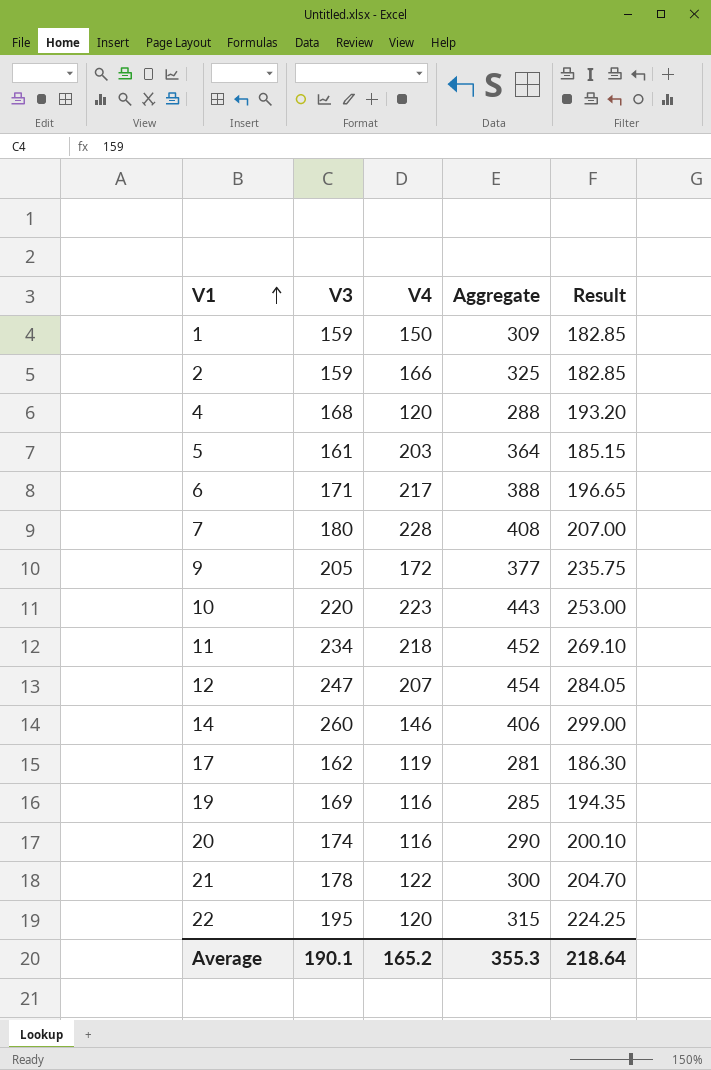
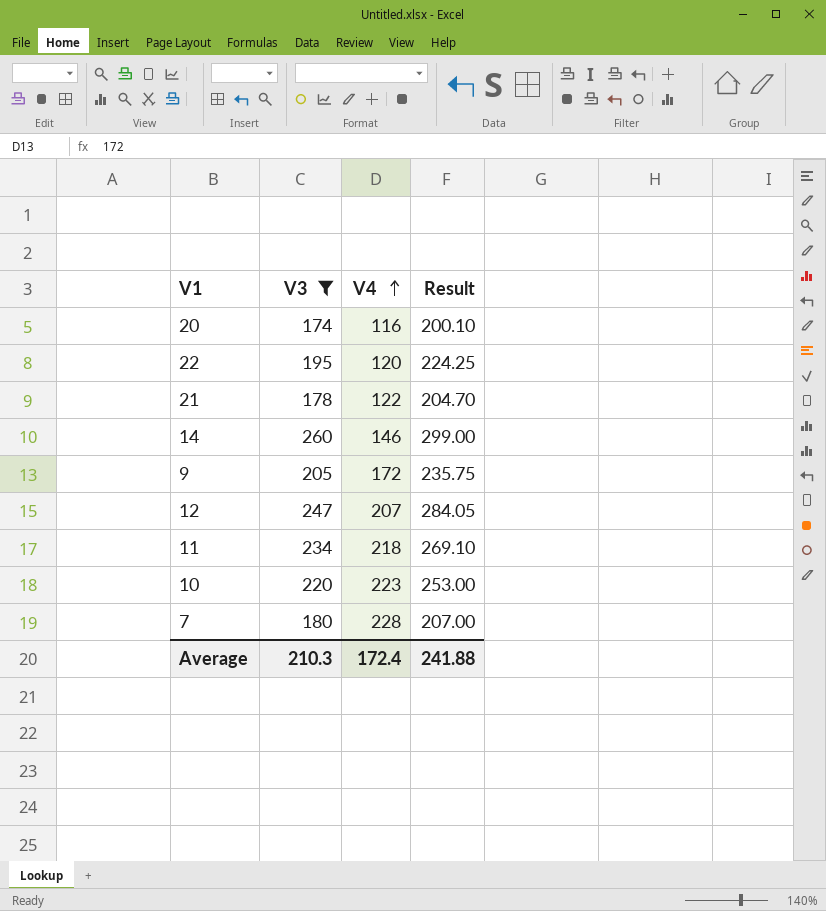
filter: none -> V3 >= 174
row order: V1 ascending -> V4 ascending
column Aggregate | formula: [V3] + [V4] -> none
Average | V3: 190.1 -> 210.3
Average | V4: 165.2 -> 172.4
Average | Result: 218.64 -> 241.88

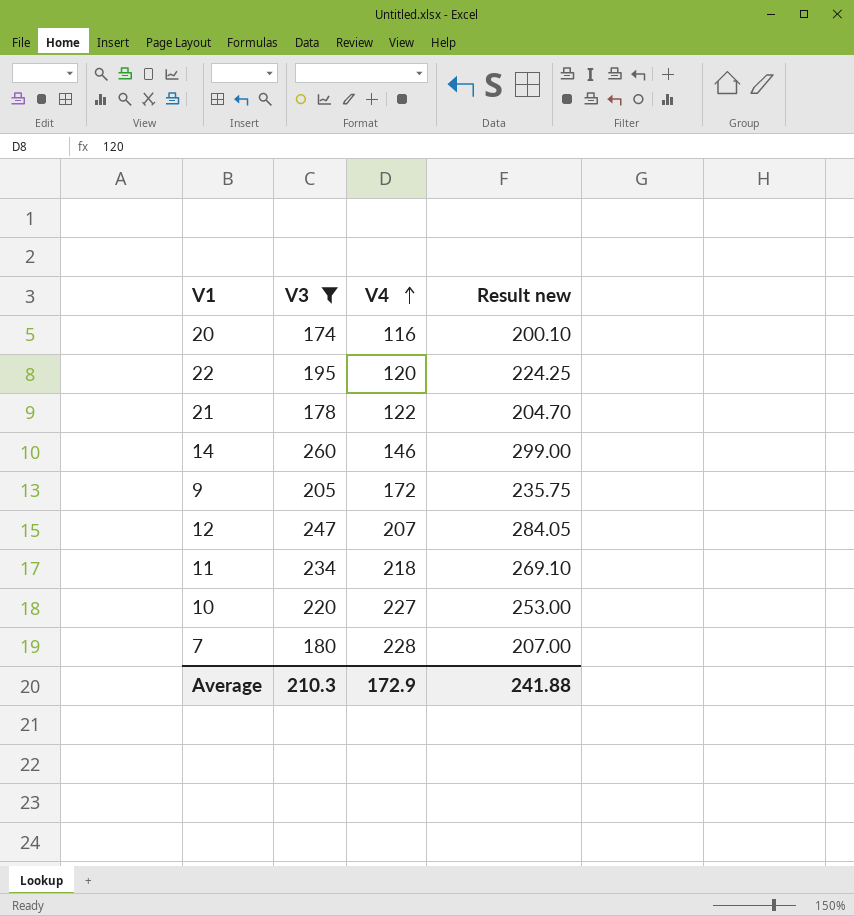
column name: Result -> Result new
10 | V4: 223 -> 227
Average | V4: 172.4 -> 172.9

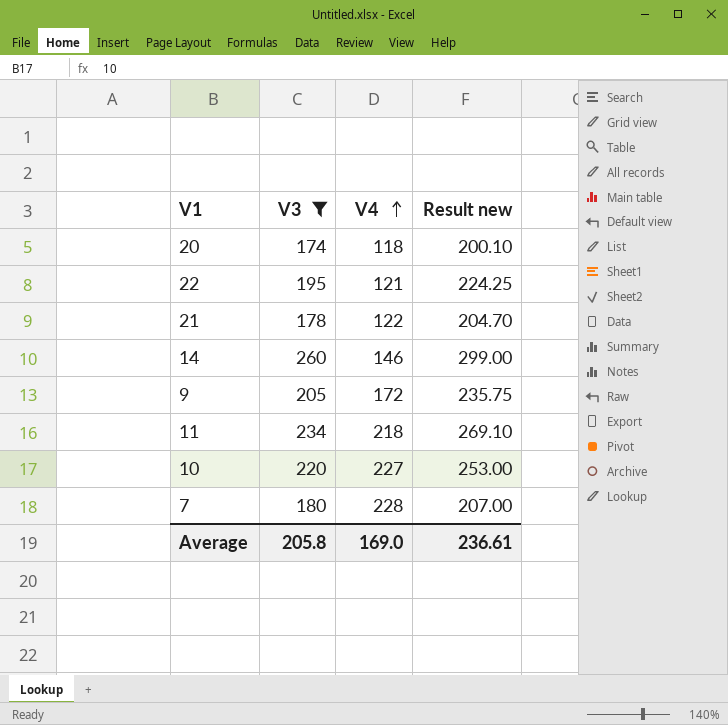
row 12: 247 | 207 | 284.05 -> none
20 | V4: 116 -> 118
22 | V4: 120 -> 121
Average | V3: 210.3 -> 205.8
Average | V4: 172.9 -> 169.0
Average | Result new: 241.88 -> 236.61

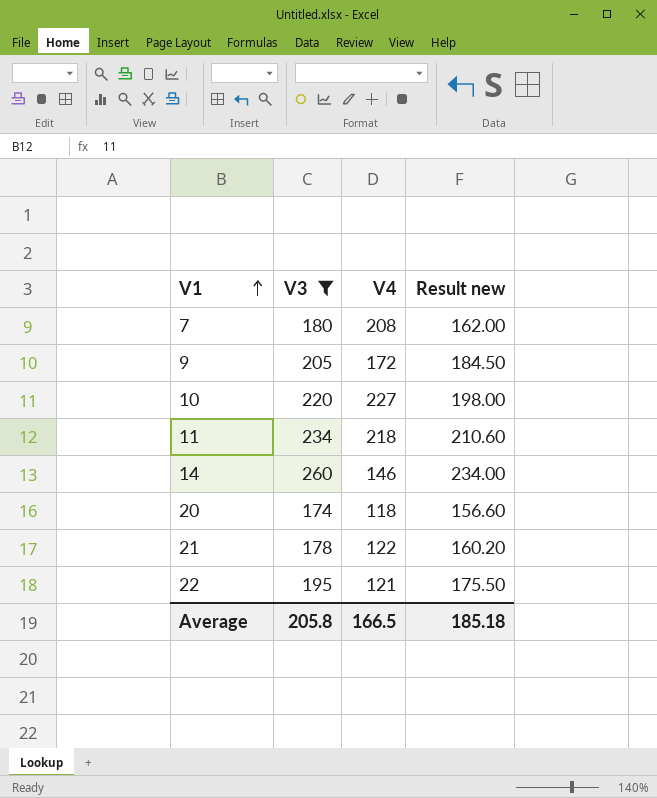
row order: V4 ascending -> V1 ascending
column Result new | formula: [V3] * 1.15 -> [V3] * 0.9
7 | V4: 228 -> 208
Average | V4: 169.0 -> 166.5
Average | Result new: 236.61 -> 185.18

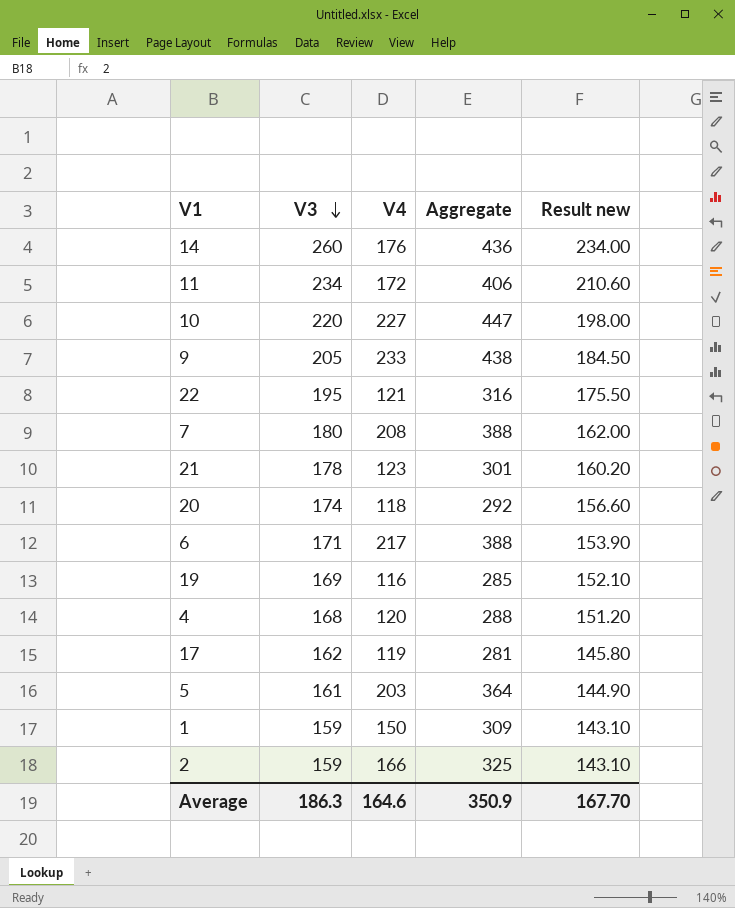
filter: V3 >= 174 -> none
row order: V1 ascending -> V3 descending
column Aggregate | formula: none -> [V3] + [V4]
14 | V4: 146 -> 176
11 | V4: 218 -> 172
9 | V4: 172 -> 233
21 | V4: 122 -> 123
Average | V3: 205.8 -> 186.3
Average | V4: 166.5 -> 164.6
Average | Result new: 185.18 -> 167.70

